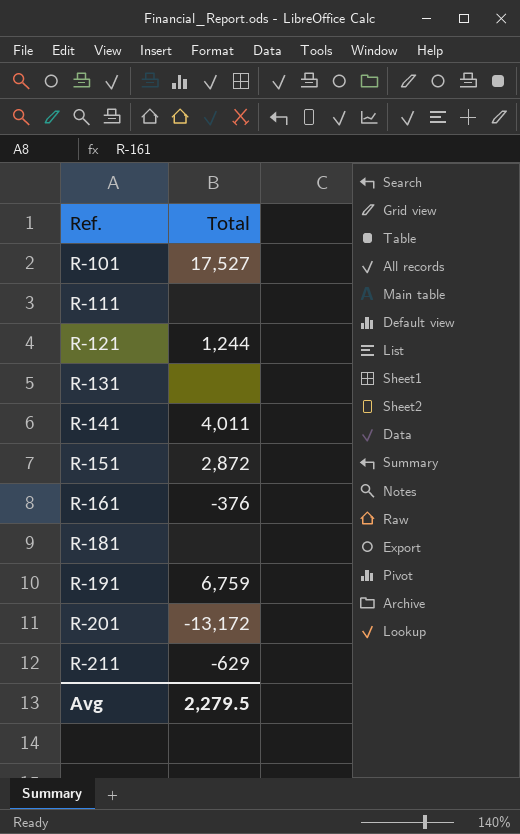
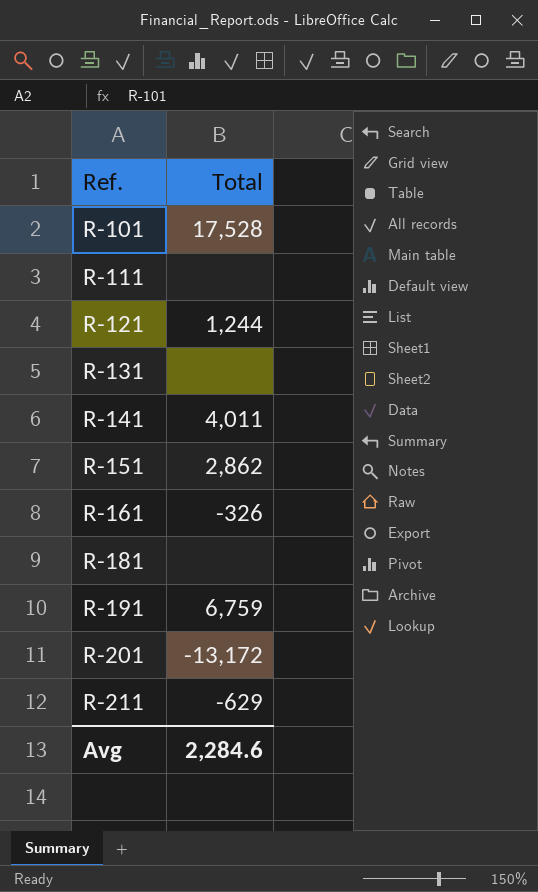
R-101 | Total: 17,527 -> 17,528
R-151 | Total: 2,872 -> 2,862
R-161 | Total: -376 -> -326
Avg | Total: 2,279.5 -> 2,284.6

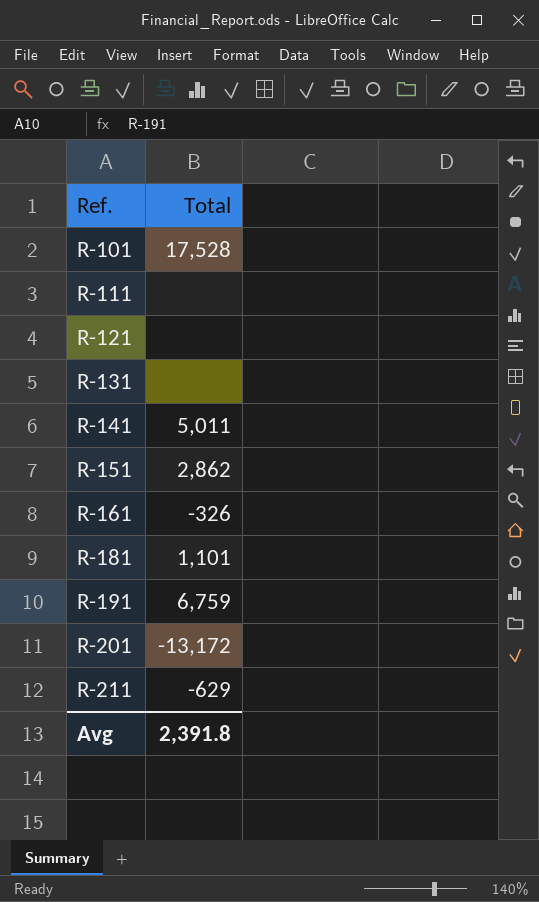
R-121 | Total: 1,244 -> none
R-141 | Total: 4,011 -> 5,011
R-181 | Total: none -> 1,101
Avg | Total: 2,284.6 -> 2,391.8

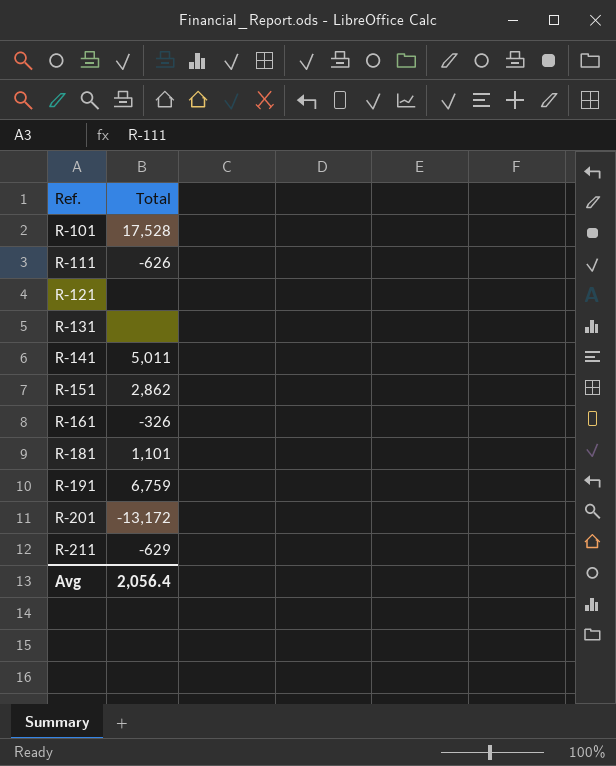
R-111 | Total: none -> -626
Avg | Total: 2,391.8 -> 2,056.4

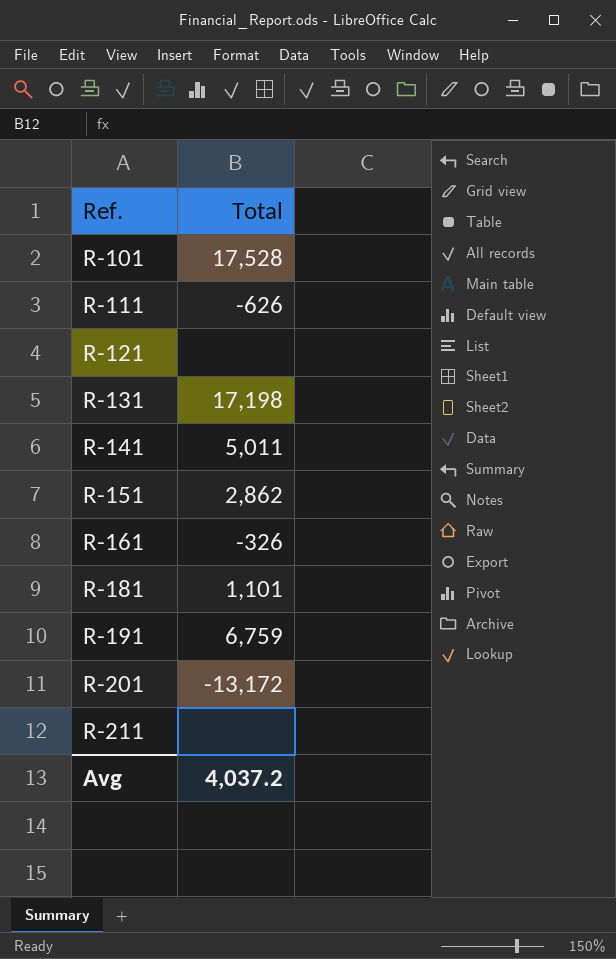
R-131 | Total: none -> 17,198
R-211 | Total: -629 -> none
Avg | Total: 2,056.4 -> 4,037.2

